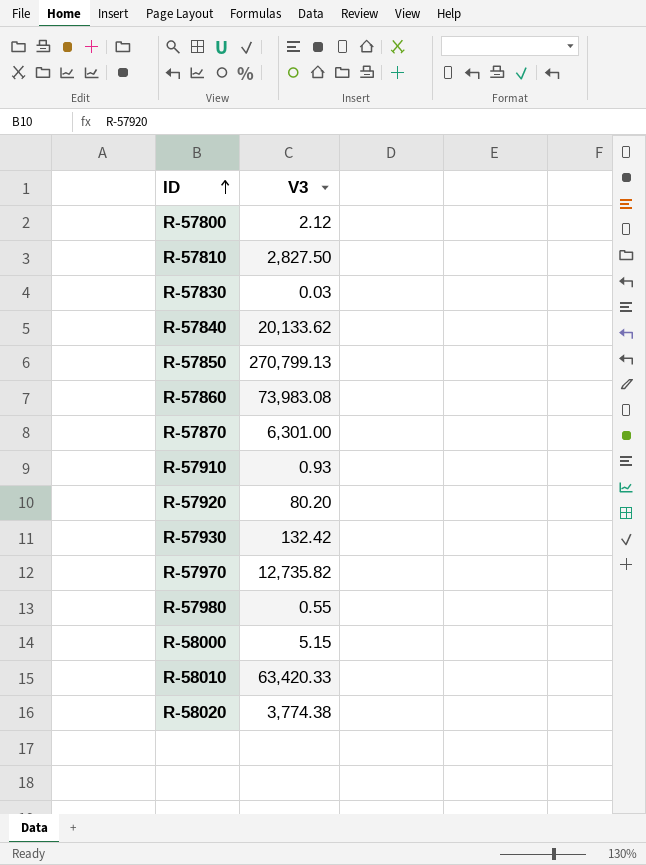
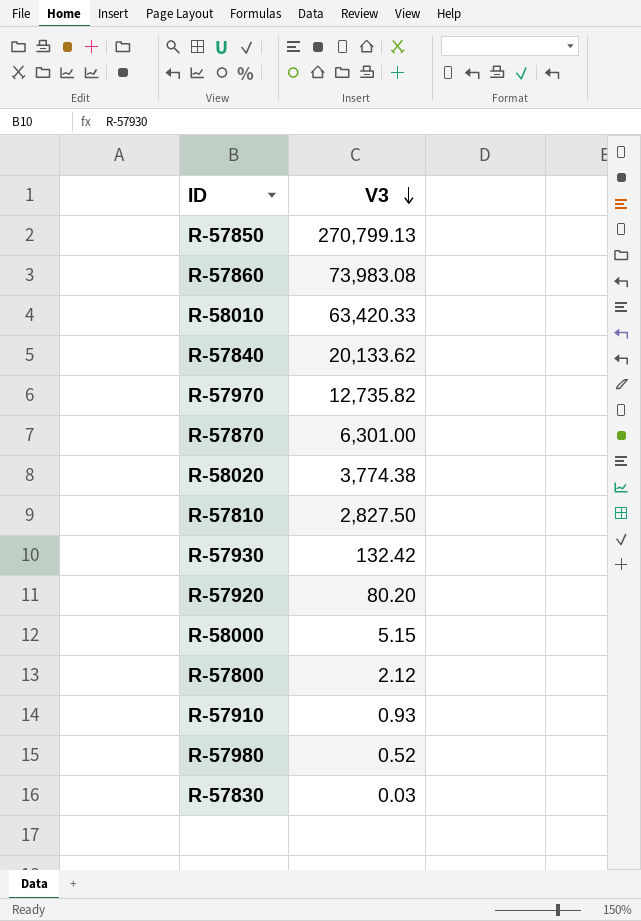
row order: ID ascending -> V3 descending
R-57980 | V3: 0.55 -> 0.52

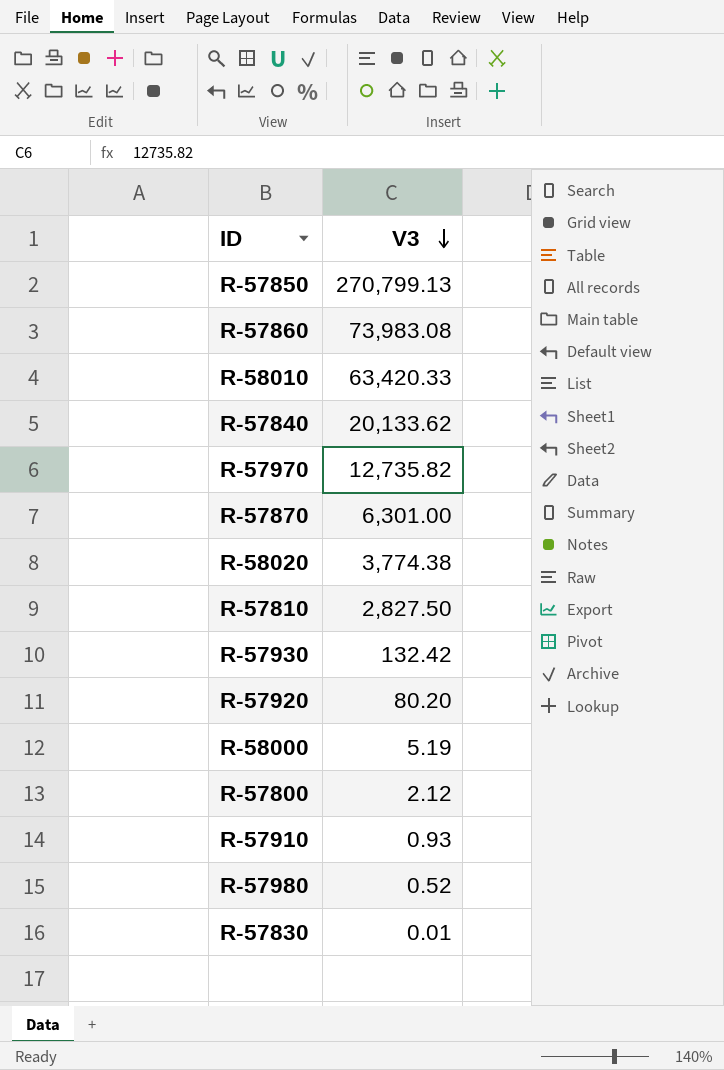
R-58000 | V3: 5.15 -> 5.19
R-57830 | V3: 0.03 -> 0.01

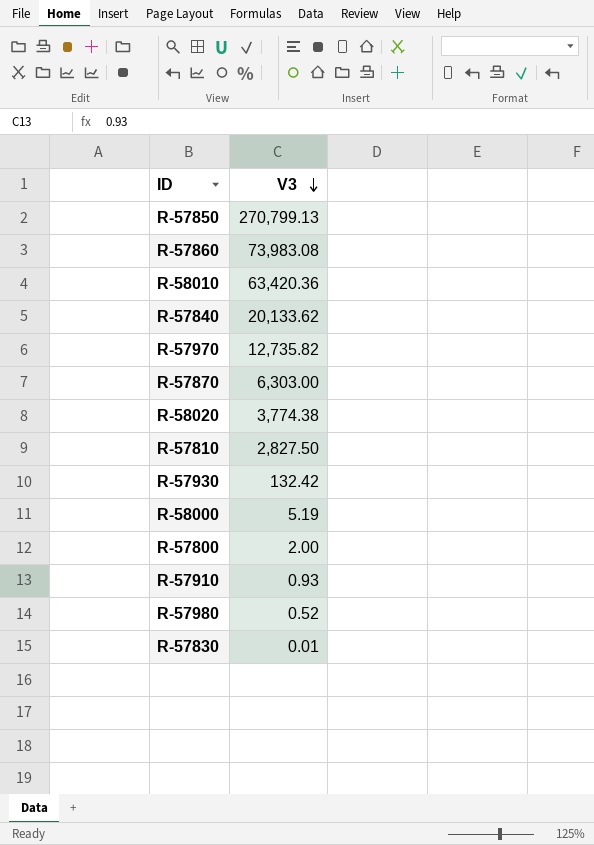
row R-57920: 80.20 -> none
R-58010 | V3: 63,420.33 -> 63,420.36
R-57870 | V3: 6,301.00 -> 6,303.00
R-57800 | V3: 2.12 -> 2.00

